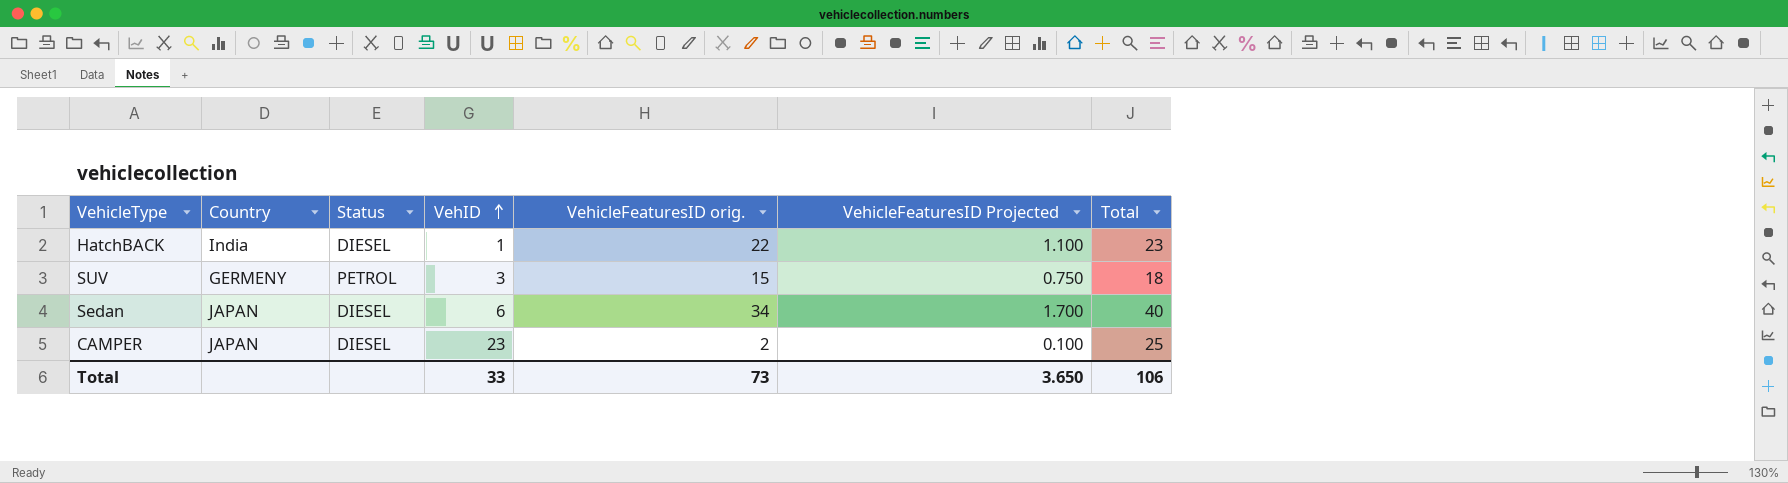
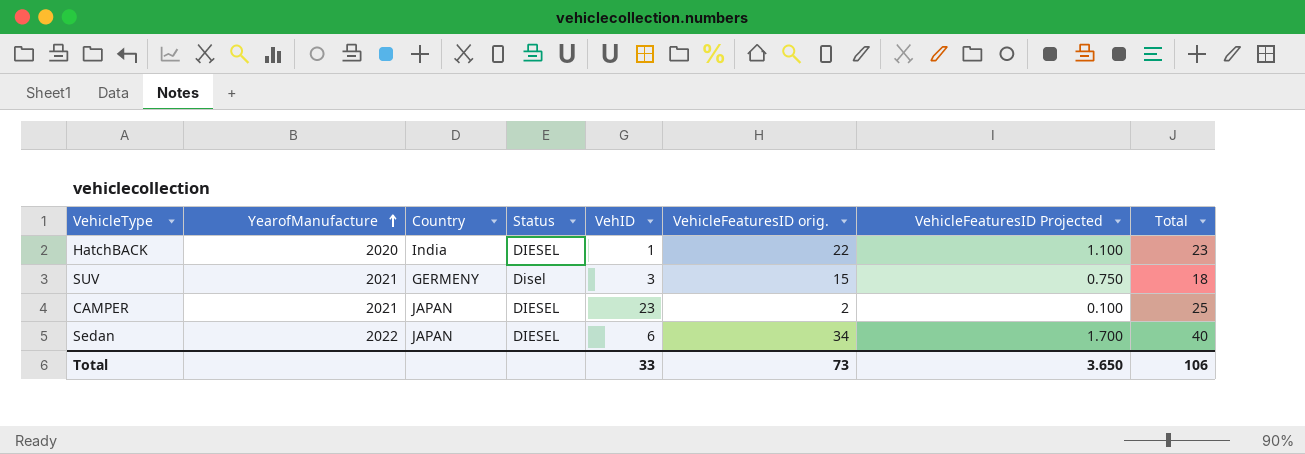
row order: VehID ascending -> YearofManufacture ascending
column YearofManufacture | position: none -> 2
SUV | Status: PETROL -> Disel

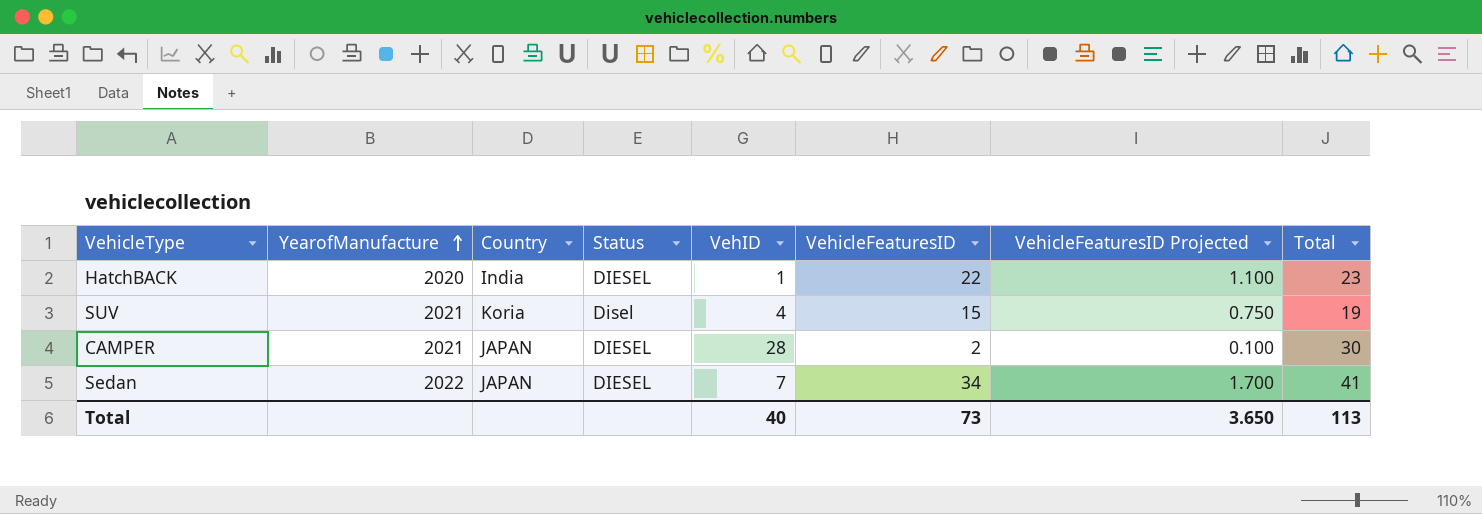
column name: VehicleFeaturesID orig. -> VehicleFeaturesID
SUV | Country: GERMENY -> Koria
SUV | VehID: 3 -> 4
SUV | Total: 18 -> 19
CAMPER | VehID: 23 -> 28
CAMPER | Total: 25 -> 30
Sedan | VehID: 6 -> 7
Sedan | Total: 40 -> 41
Total | VehID: 33 -> 40
Total | Total: 106 -> 113

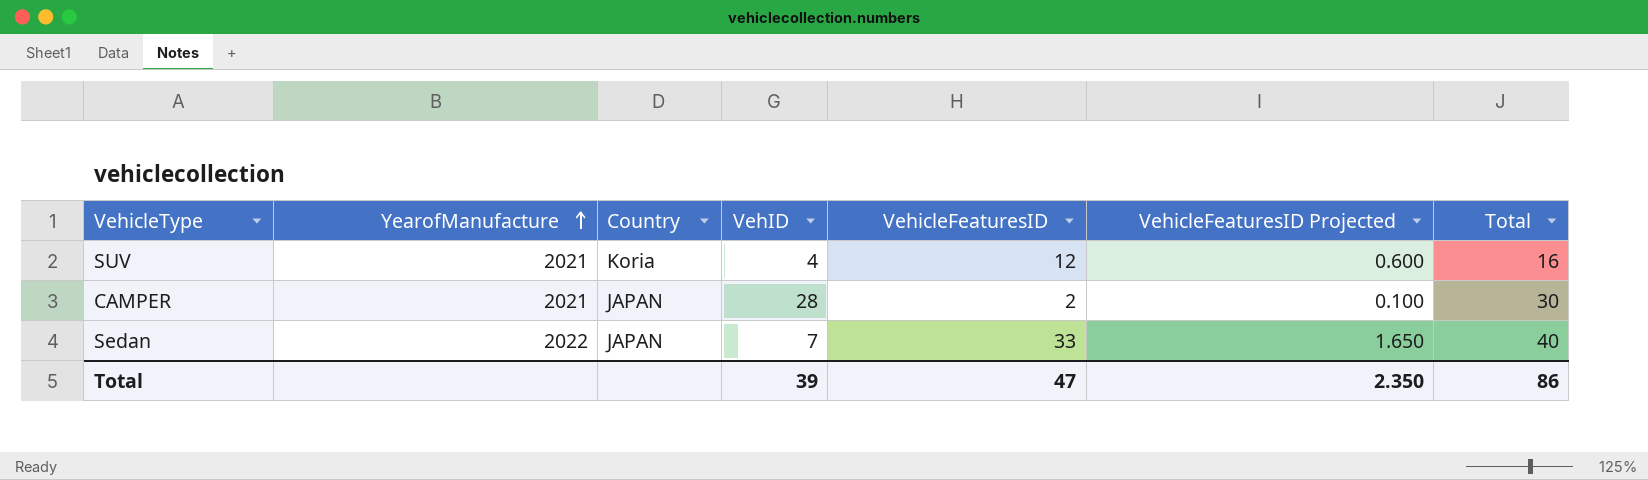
column Status | position: 4 -> none
row HatchBACK: 2020 | India | DIESEL | 1 | 22 | 1.100 | 23 -> none
SUV | VehicleFeaturesID: 15 -> 12
SUV | VehicleFeaturesID Projected: 0.750 -> 0.600
SUV | Total: 19 -> 16
Sedan | VehicleFeaturesID: 34 -> 33
Sedan | VehicleFeaturesID Projected: 1.700 -> 1.650
Sedan | Total: 41 -> 40
Total | VehID: 40 -> 39
Total | VehicleFeaturesID: 73 -> 47
Total | VehicleFeaturesID Projected: 3.650 -> 2.350
Total | Total: 113 -> 86

